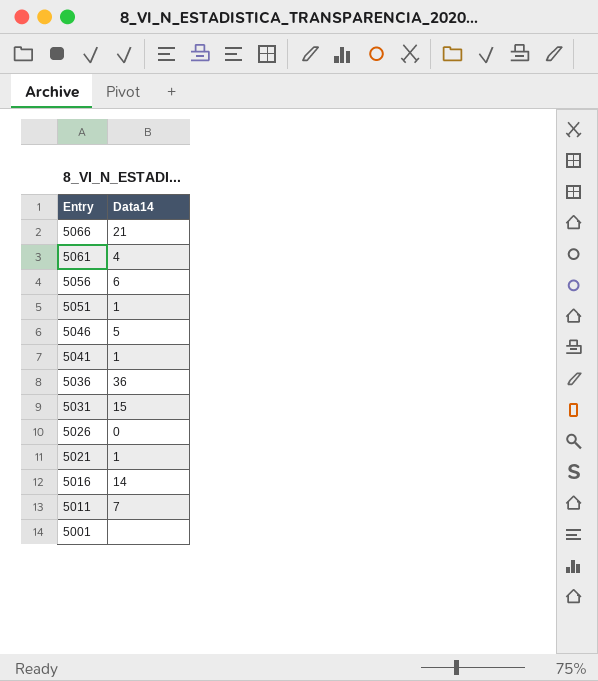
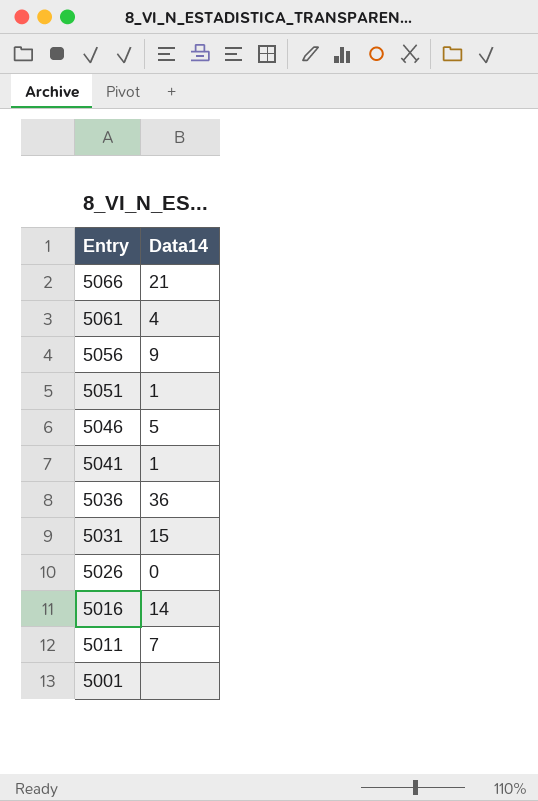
row 5021: 1 -> none
5056 | Data14: 6 -> 9

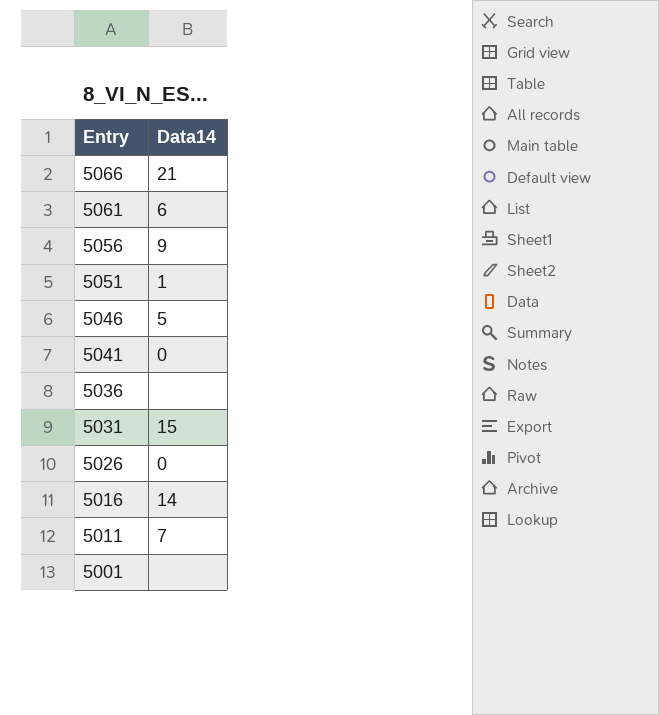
5061 | Data14: 4 -> 6
5041 | Data14: 1 -> 0
5036 | Data14: 36 -> none

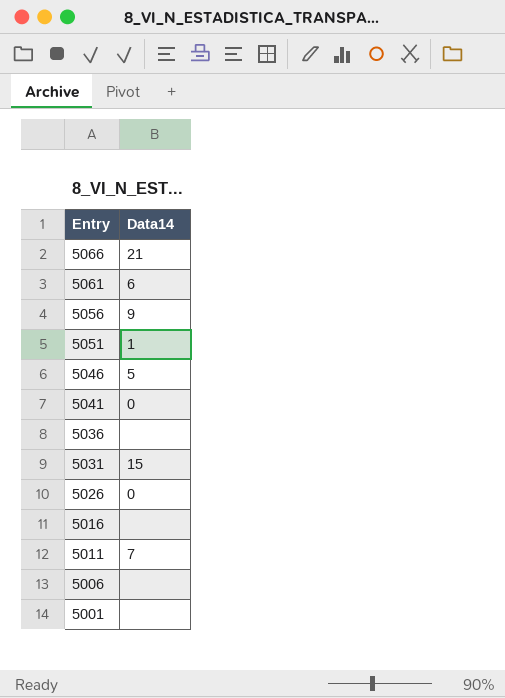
5016 | Data14: 14 -> none
row 5006: none -> none

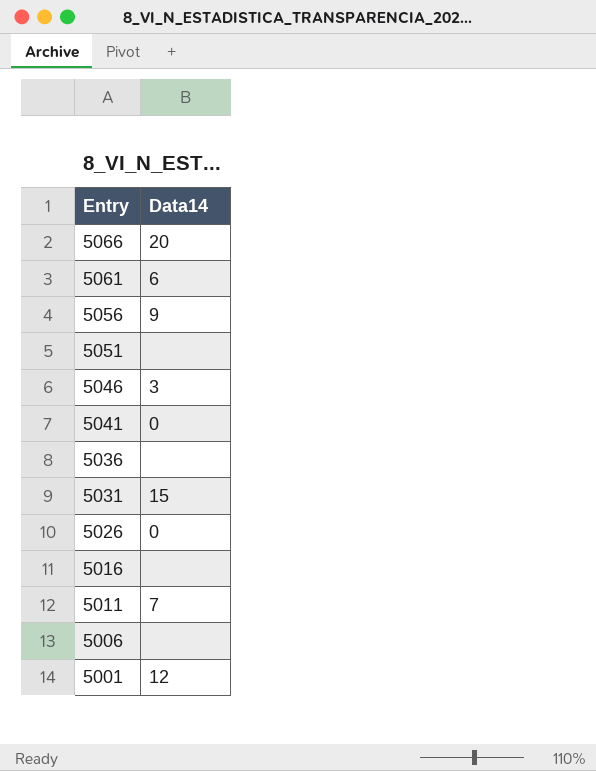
5066 | Data14: 21 -> 20
5051 | Data14: 1 -> none
5046 | Data14: 5 -> 3
5001 | Data14: none -> 12

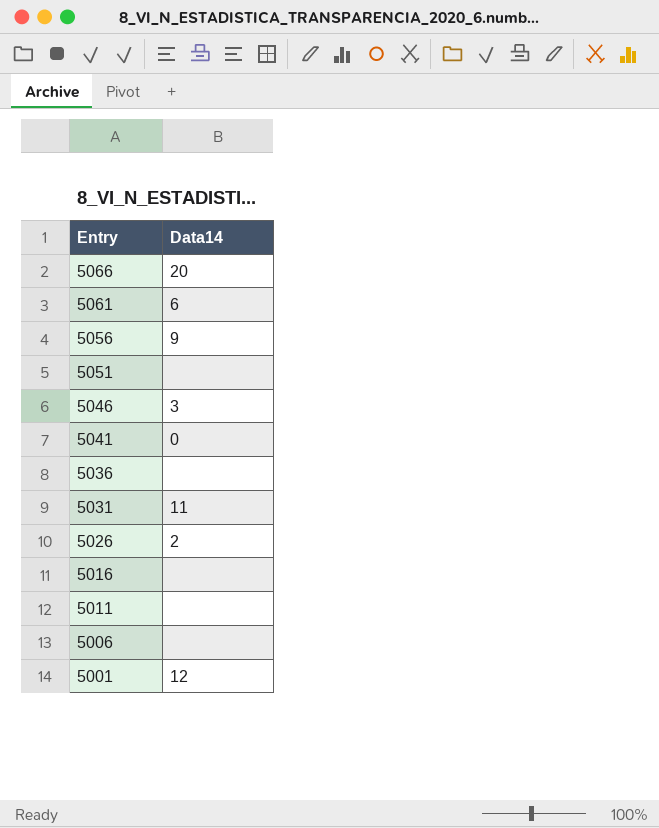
5031 | Data14: 15 -> 11
5026 | Data14: 0 -> 2
5011 | Data14: 7 -> none

